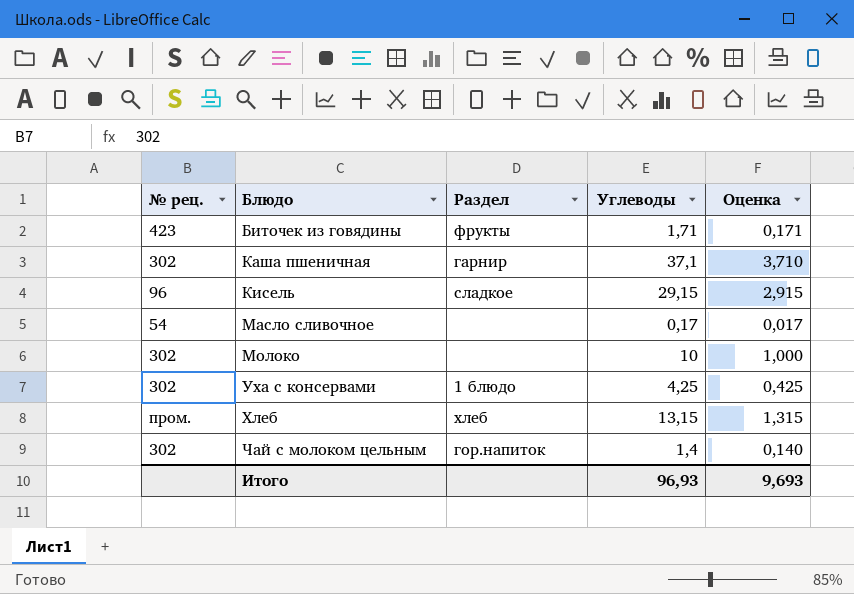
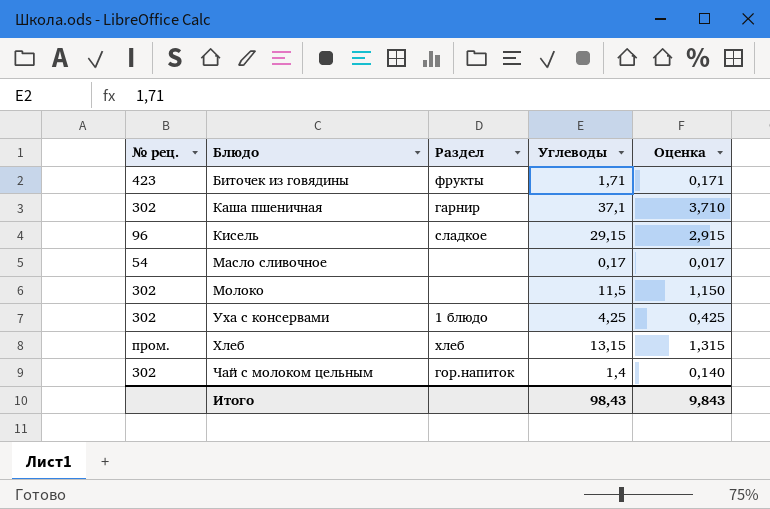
Молоко | Углеводы: 10 -> 11,5
Молоко | Оценка: 1,000 -> 1,150
Итого | Углеводы: 96,93 -> 98,43
Итого | Оценка: 9,693 -> 9,843

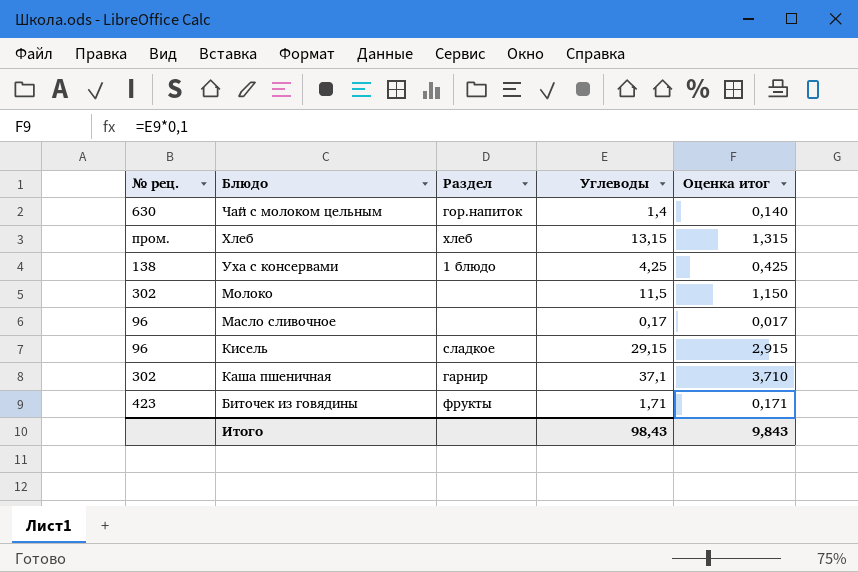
row order: Блюдо ascending -> Блюдо descending
column name: Оценка -> Оценка итог
Чай с молоком цельным | № рец.: 302 -> 630
Уха с консервами | № рец.: 302 -> 138
Масло сливочное | № рец.: 54 -> 96

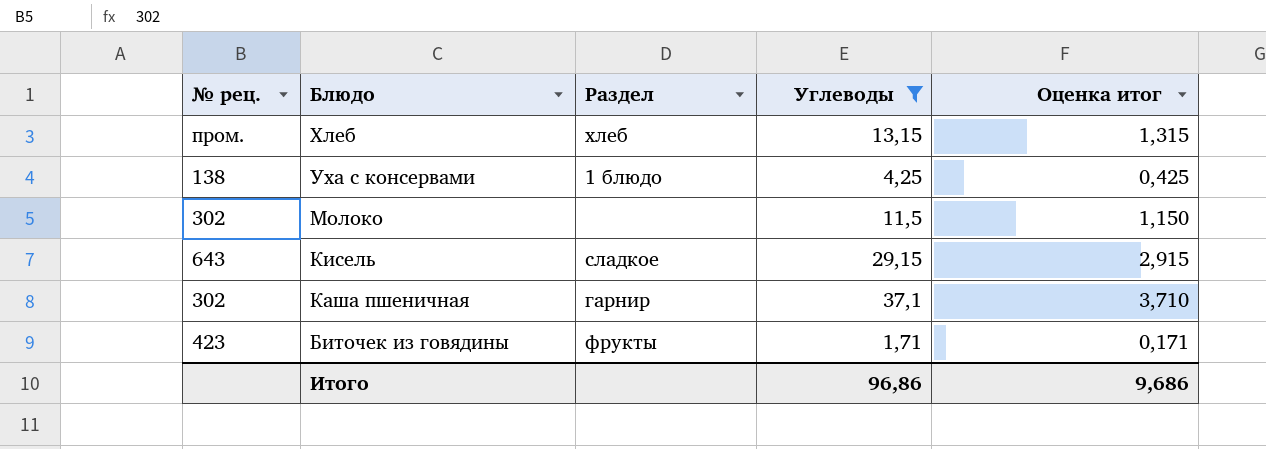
filter: none -> Углеводы >= 1,71
Кисель | № рец.: 96 -> 643
Итого | Углеводы: 98,43 -> 96,86
Итого | Оценка итог: 9,843 -> 9,686

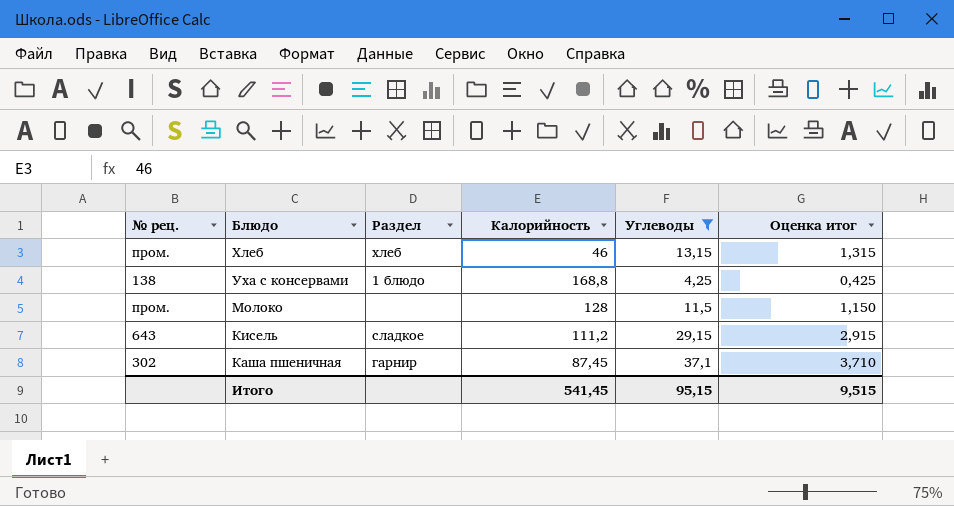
column Калорийность | position: none -> 4
row Биточек из говядины: 423 | фрукты | 1,71 | 0,171 -> none
Молоко | № рец.: 302 -> пром.
Итого | Углеводы: 96,86 -> 95,15
Итого | Оценка итог: 9,686 -> 9,515

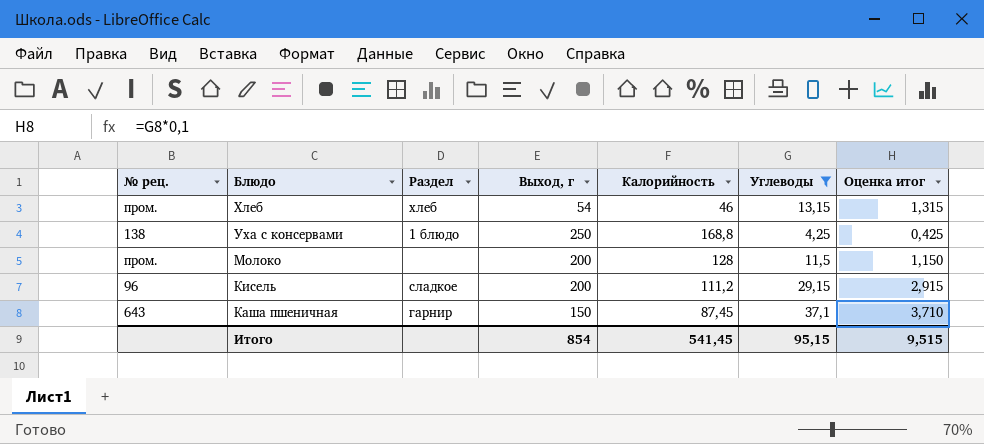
column Выход, г | position: none -> 4
Кисель | № рец.: 643 -> 96
Каша пшеничная | № рец.: 302 -> 643

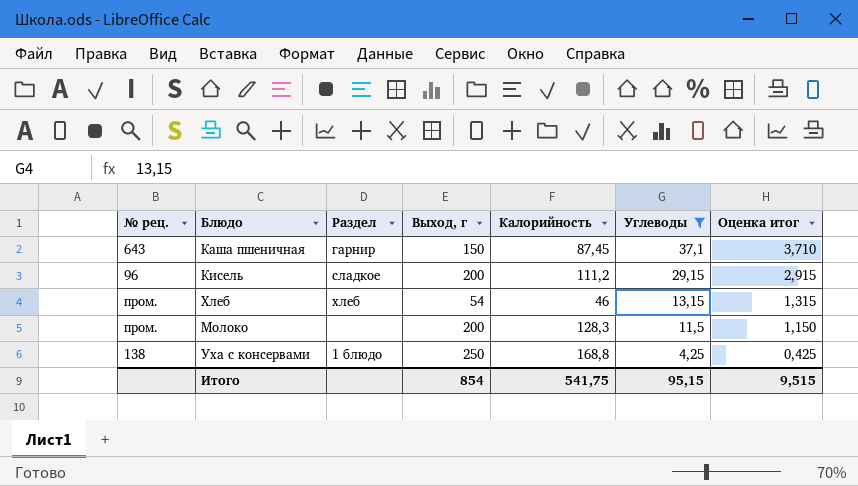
row order: Блюдо descending -> Углеводы descending
Молоко | Калорийность: 128 -> 128,3
Итого | Калорийность: 541,45 -> 541,75

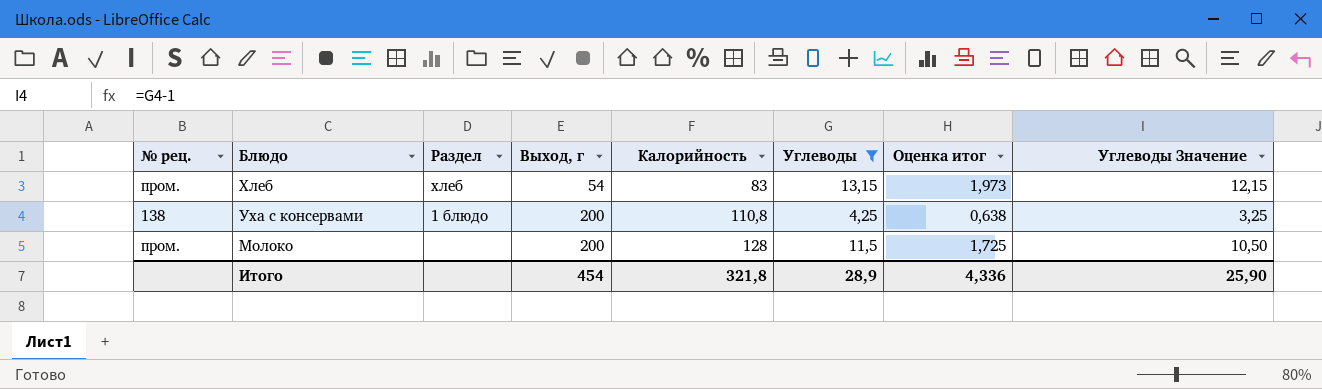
row order: Углеводы descending -> Блюдо descending
column Оценка итог | formula: [Углеводы] * 0,1 -> [Углеводы] * 0,15
column Углеводы Значение | formula: none -> [Углеводы] - 1
row Каша пшеничная: 643 | гарнир | 150 | 87,45 | 37,1 | 3,710 -> none
row Кисель: 96 | сладкое | 200 | 111,2 | 29,15 | 2,915 -> none
Хлеб | Калорийность: 46 -> 83
Уха с консервами | Выход, г: 250 -> 200
Уха с консервами | Калорийность: 168,8 -> 110,8
Молоко | Калорийность: 128,3 -> 128
Итого | Выход, г: 854 -> 454
Итого | Калорийность: 541,75 -> 321,8
Итого | Углеводы: 95,15 -> 28,9
Итого | Оценка итог: 9,515 -> 4,336

